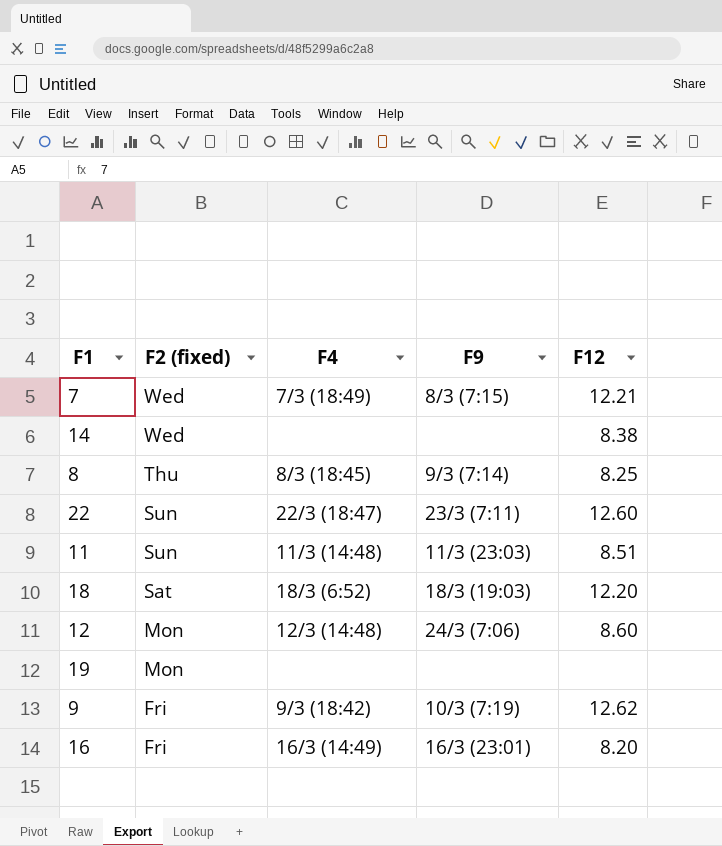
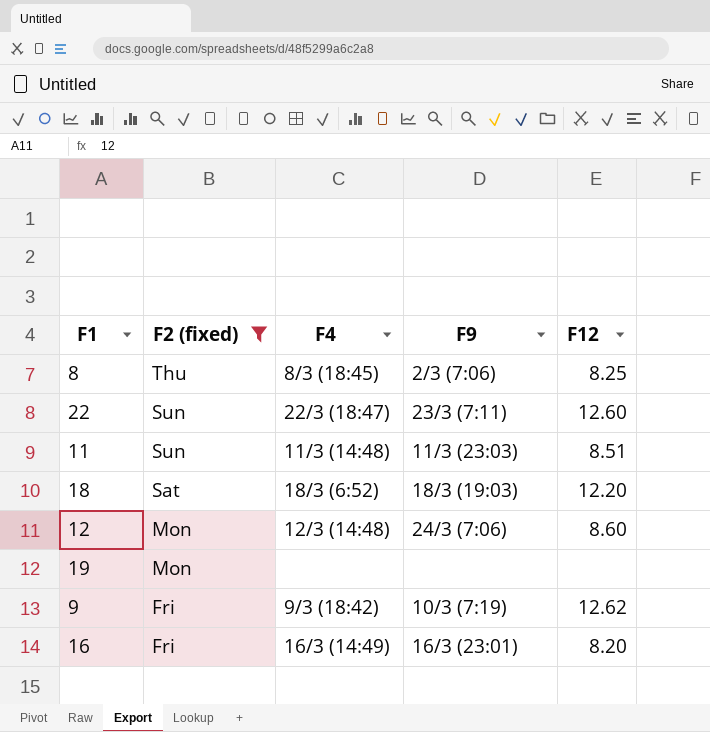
filter: none -> F2 (fixed) != Wed
8 | F9: 9/3 (7:14) -> 2/3 (7:06)

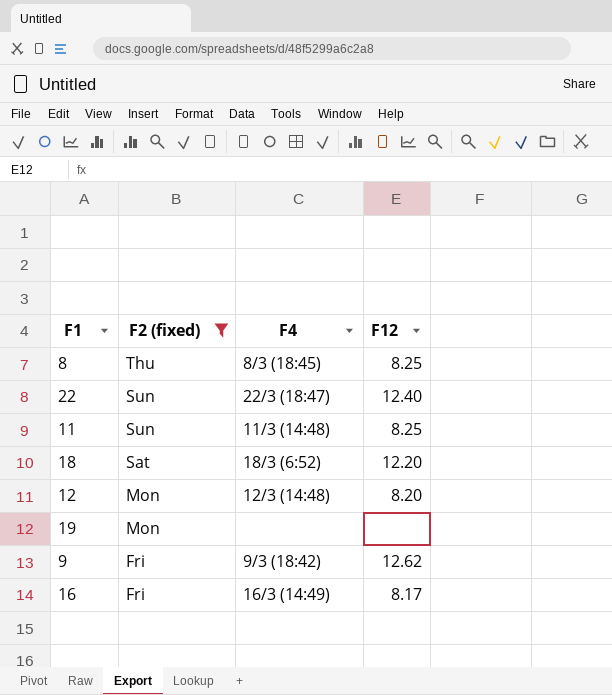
column F9 | position: 4 -> none
22 | F12: 12.60 -> 12.40
11 | F12: 8.51 -> 8.25
12 | F12: 8.60 -> 8.20
16 | F12: 8.20 -> 8.17

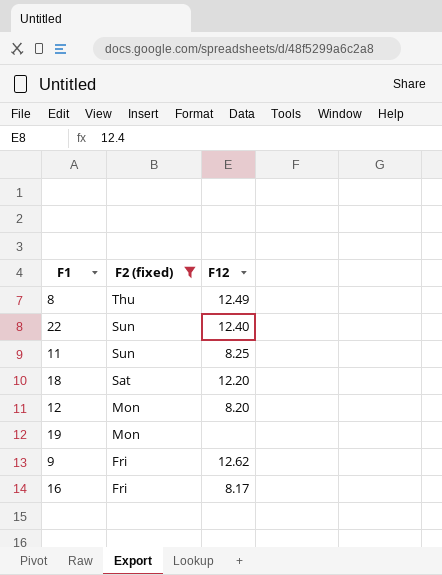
column F4 | position: 3 -> none
8 | F12: 8.25 -> 12.49

